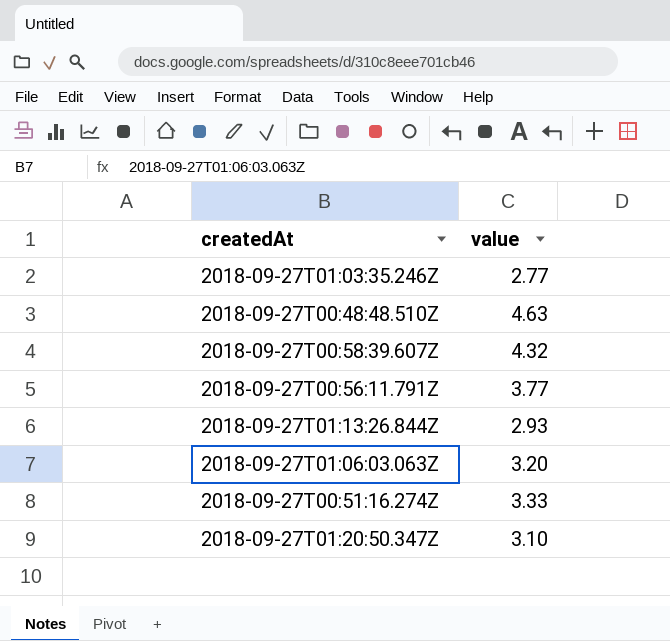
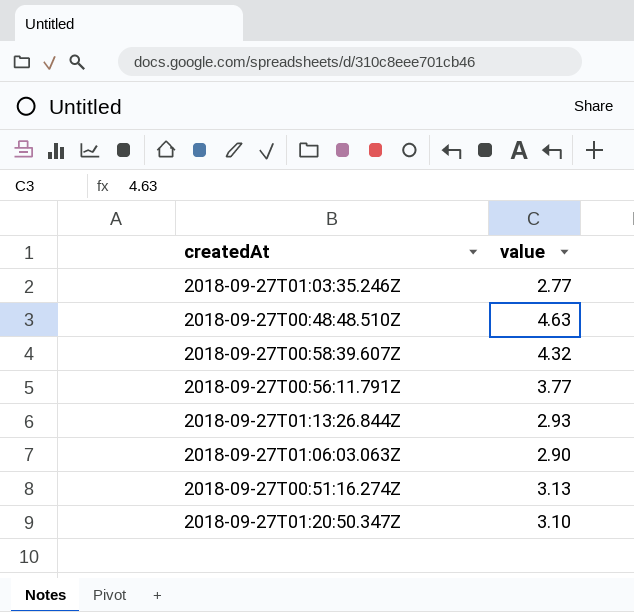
2018-09-27T01:06:03.063Z | value: 3.20 -> 2.90
2018-09-27T00:51:16.274Z | value: 3.33 -> 3.13

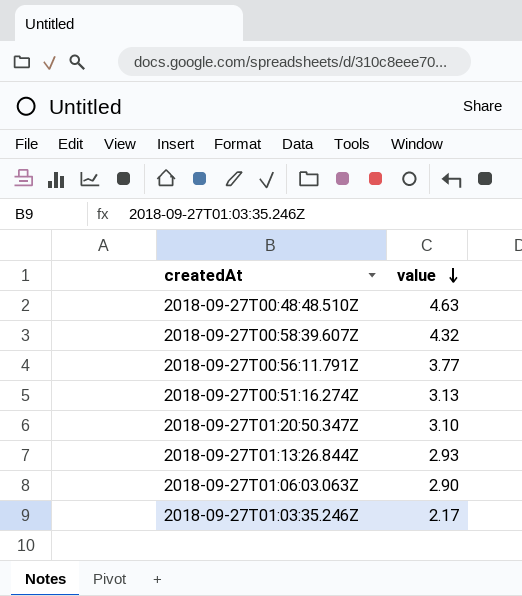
row order: none -> value descending
2018-09-27T01:03:35.246Z | value: 2.77 -> 2.17

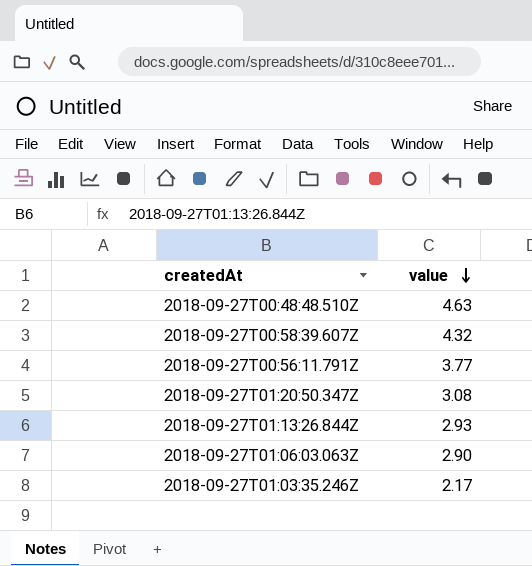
row 2018-09-27T00:51:16.274Z: 3.13 -> none
2018-09-27T01:20:50.347Z | value: 3.10 -> 3.08

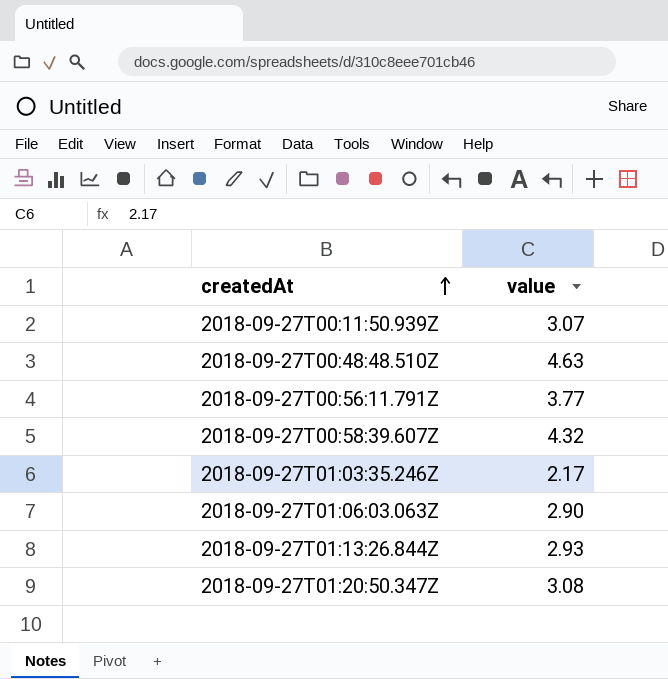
row order: value descending -> createdAt ascending
row 2018-09-27T00:11:50.939Z: none -> 3.07

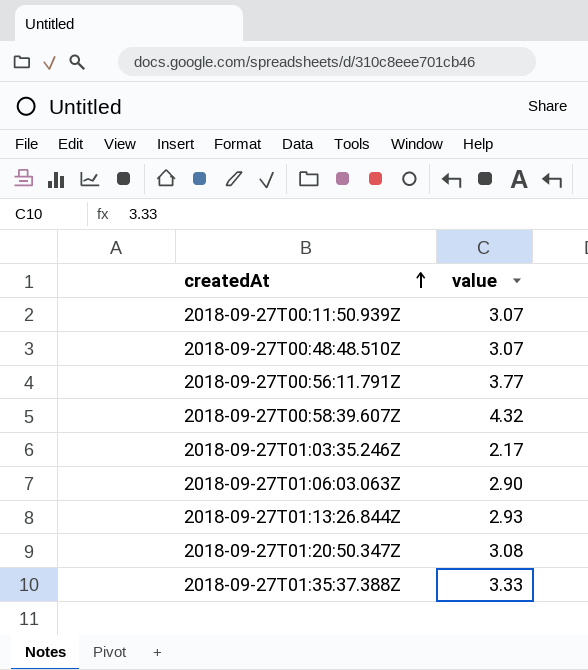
2018-09-27T00:48:48.510Z | value: 4.63 -> 3.07
row 2018-09-27T01:35:37.388Z: none -> 3.33

